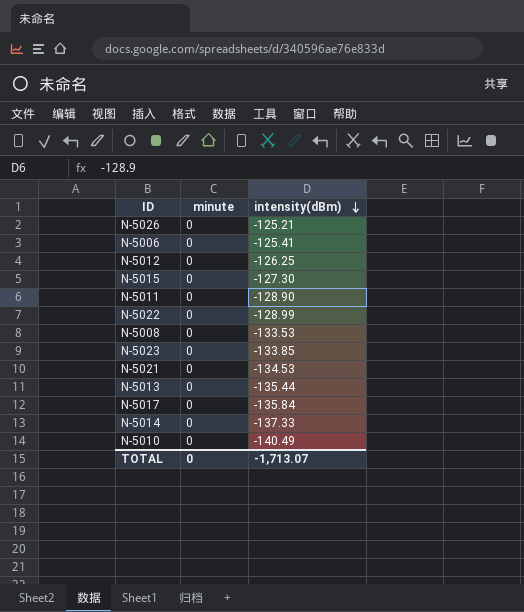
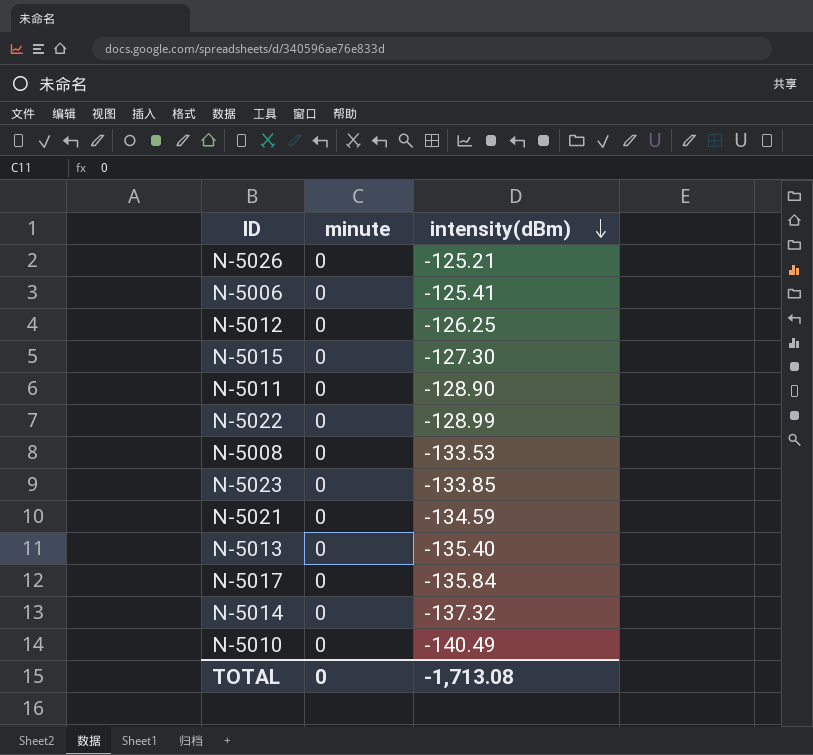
N-5021 | intensity(dBm): -134.53 -> -134.59
N-5013 | intensity(dBm): -135.44 -> -135.40
N-5014 | intensity(dBm): -137.33 -> -137.32
TOTAL | intensity(dBm): -1,713.07 -> -1,713.08

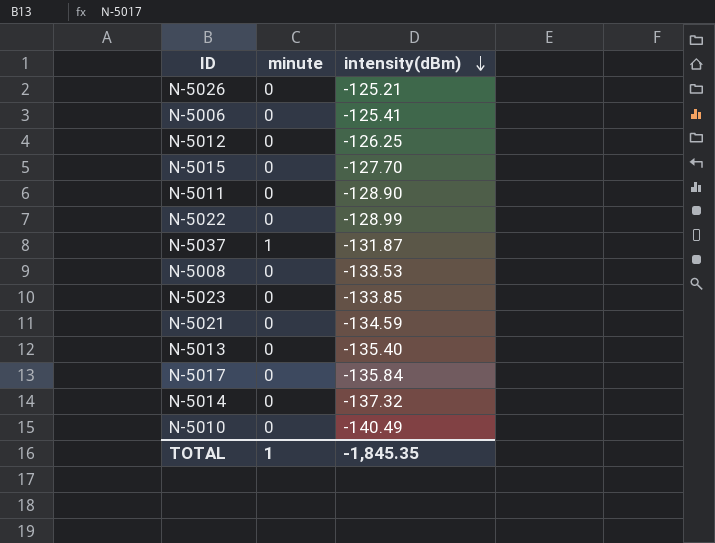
N-5015 | intensity(dBm): -127.30 -> -127.70
row N-5037: none -> 1 | -131.87
TOTAL | minute: 0 -> 1
TOTAL | intensity(dBm): -1,713.08 -> -1,845.35

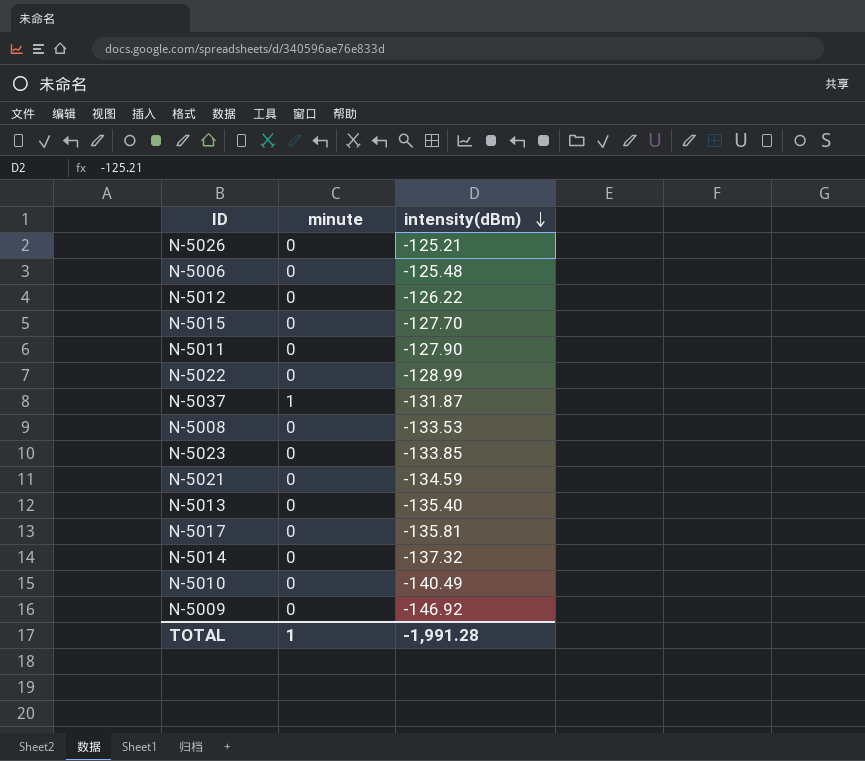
N-5006 | intensity(dBm): -125.41 -> -125.48
N-5012 | intensity(dBm): -126.25 -> -126.22
N-5011 | intensity(dBm): -128.90 -> -127.90
N-5017 | intensity(dBm): -135.84 -> -135.81
row N-5009: none -> 0 | -146.92
TOTAL | intensity(dBm): -1,845.35 -> -1,991.28

